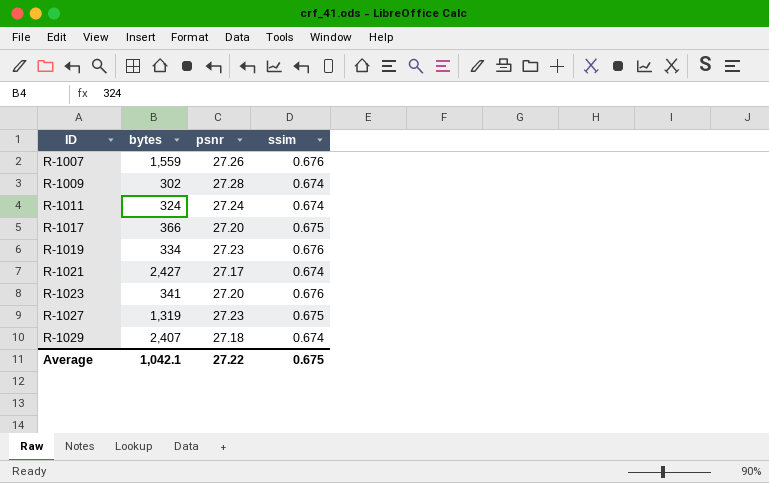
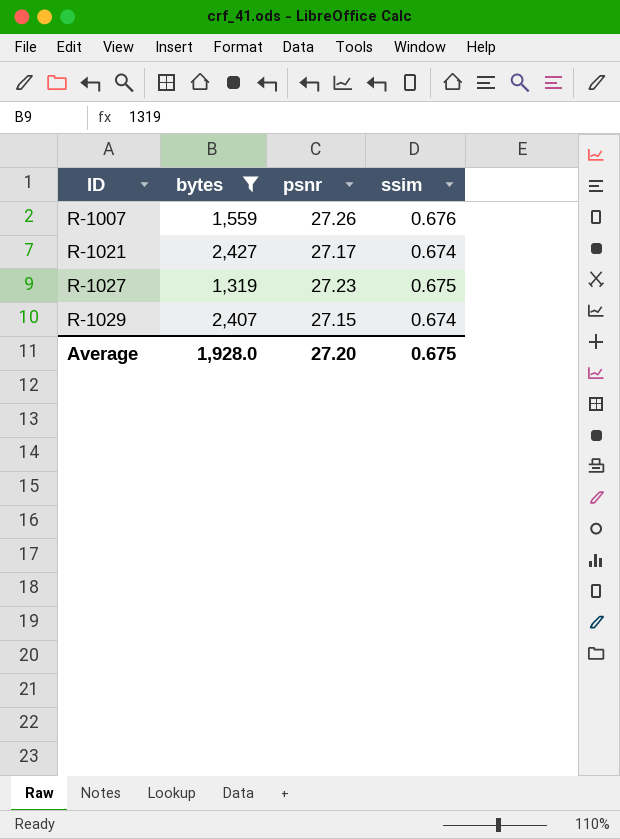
filter: none -> bytes >= 1,319
R-1029 | psnr: 27.18 -> 27.15
Average | bytes: 1,042.1 -> 1,928.0
Average | psnr: 27.22 -> 27.20

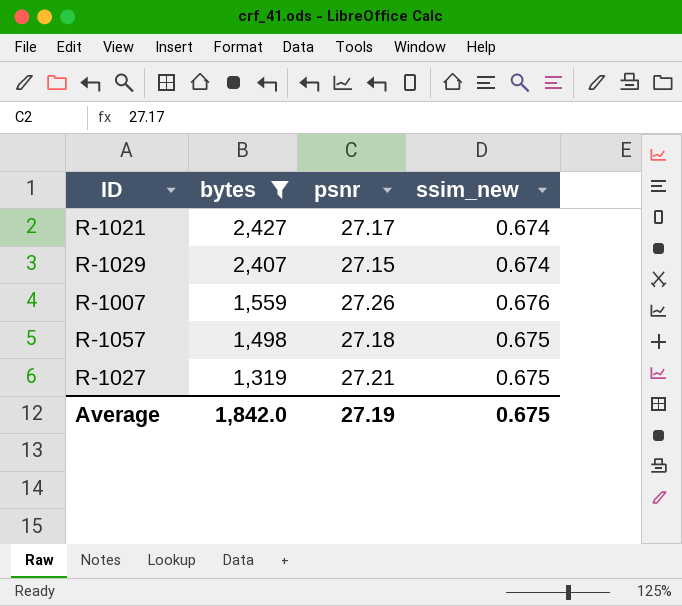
row order: ID ascending -> bytes descending
column name: ssim -> ssim_new
row R-1057: none -> 1,498 | 27.18 | 0.675
R-1027 | psnr: 27.23 -> 27.21
Average | bytes: 1,928.0 -> 1,842.0
Average | psnr: 27.20 -> 27.19

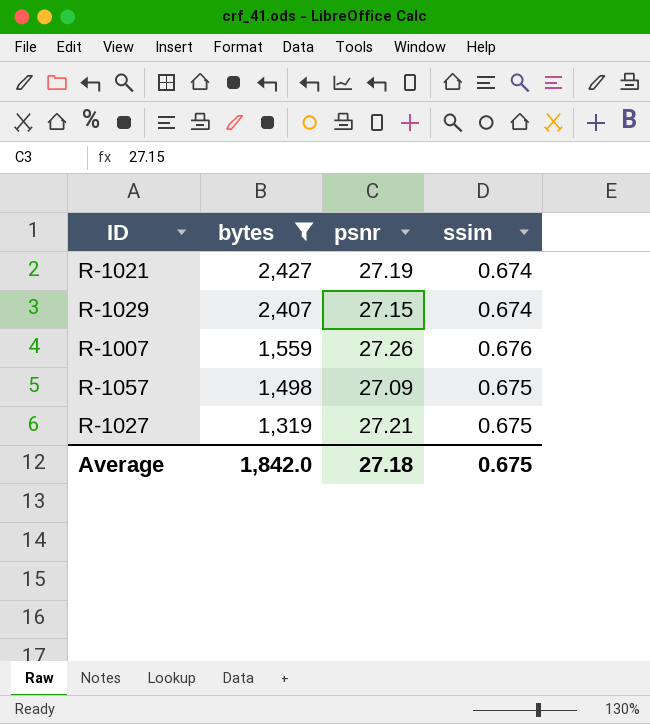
column name: ssim_new -> ssim
R-1021 | psnr: 27.17 -> 27.19
R-1057 | psnr: 27.18 -> 27.09
Average | psnr: 27.19 -> 27.18

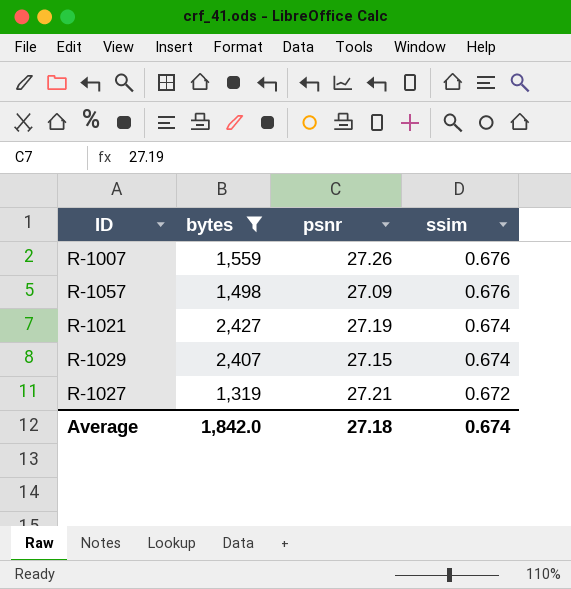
row order: bytes descending -> ssim descending
R-1057 | ssim: 0.675 -> 0.676
R-1027 | ssim: 0.675 -> 0.672
Average | ssim: 0.675 -> 0.674

